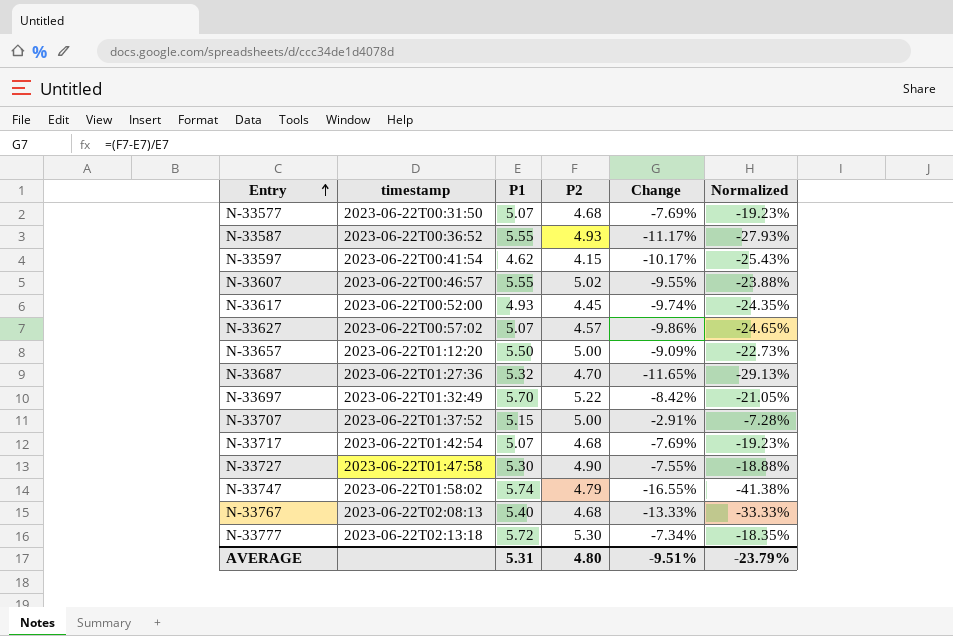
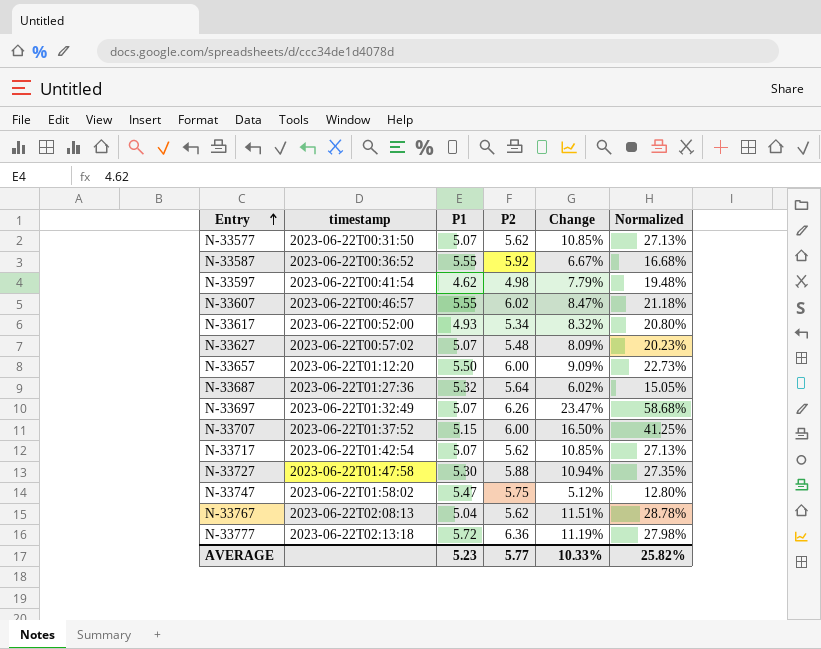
N-33577 | P2: 4.68 -> 5.62
N-33577 | Change: -7.69% -> 10.85%
N-33577 | Normalized: -19.23% -> 27.13%
N-33587 | P2: 4.93 -> 5.92
N-33587 | Change: -11.17% -> 6.67%
N-33587 | Normalized: -27.93% -> 16.68%
N-33597 | P2: 4.15 -> 4.98
N-33597 | Change: -10.17% -> 7.79%
N-33597 | Normalized: -25.43% -> 19.48%
N-33607 | P2: 5.02 -> 6.02
N-33607 | Change: -9.55% -> 8.47%
N-33607 | Normalized: -23.88% -> 21.18%
N-33617 | P2: 4.45 -> 5.34
N-33617 | Change: -9.74% -> 8.32%
N-33617 | Normalized: -24.35% -> 20.80%
N-33627 | P2: 4.57 -> 5.48
N-33627 | Change: -9.86% -> 8.09%
N-33627 | Normalized: -24.65% -> 20.23%
N-33657 | P2: 5.00 -> 6.00
N-33657 | Change: -9.09% -> 9.09%
N-33657 | Normalized: -22.73% -> 22.73%
N-33687 | P2: 4.70 -> 5.64
N-33687 | Change: -11.65% -> 6.02%
N-33687 | Normalized: -29.13% -> 15.05%
N-33697 | P1: 5.70 -> 5.07
N-33697 | P2: 5.22 -> 6.26
N-33697 | Change: -8.42% -> 23.47%
N-33697 | Normalized: -21.05% -> 58.68%
N-33707 | P2: 5.00 -> 6.00
N-33707 | Change: -2.91% -> 16.50%
N-33707 | Normalized: -7.28% -> 41.25%
N-33717 | P2: 4.68 -> 5.62
N-33717 | Change: -7.69% -> 10.85%
N-33717 | Normalized: -19.23% -> 27.13%
N-33727 | P2: 4.90 -> 5.88
N-33727 | Change: -7.55% -> 10.94%
N-33727 | Normalized: -18.88% -> 27.35%
N-33747 | P1: 5.74 -> 5.47
N-33747 | P2: 4.79 -> 5.75
N-33747 | Change: -16.55% -> 5.12%
N-33747 | Normalized: -41.38% -> 12.80%
N-33767 | P1: 5.40 -> 5.04
N-33767 | P2: 4.68 -> 5.62
N-33767 | Change: -13.33% -> 11.51%
N-33767 | Normalized: -33.33% -> 28.78%
N-33777 | P2: 5.30 -> 6.36
N-33777 | Change: -7.34% -> 11.19%
N-33777 | Normalized: -18.35% -> 27.98%
AVERAGE | P1: 5.31 -> 5.23
AVERAGE | P2: 4.80 -> 5.77
AVERAGE | Change: -9.51% -> 10.33%
AVERAGE | Normalized: -23.79% -> 25.82%

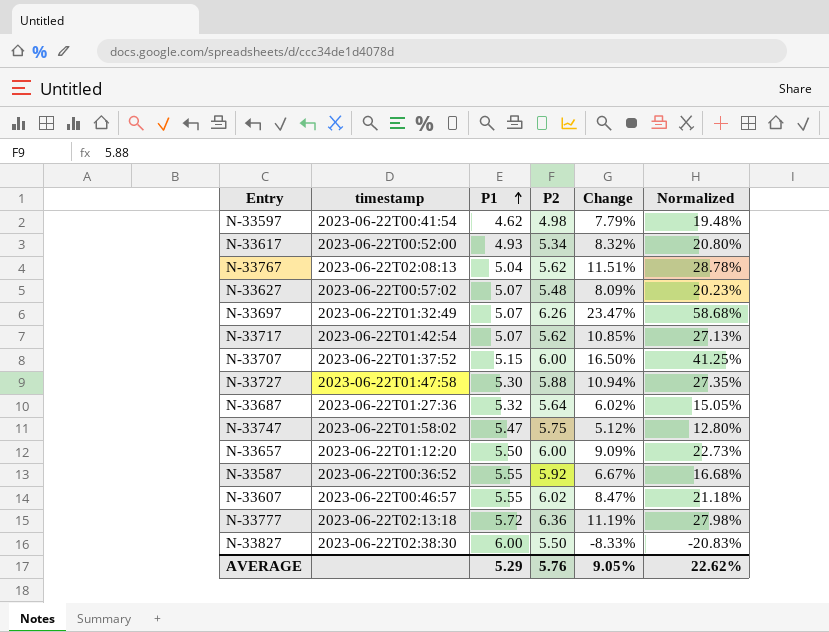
row order: Entry ascending -> P1 ascending
row N-33577: 2023-06-22T00:31:50 | 5.07 | 5.62 | 10.85% | 27.13% -> none
row N-33827: none -> 2023-06-22T02:38:30 | 6.00 | 5.50 | -8.33% | -20.83%
AVERAGE | P1: 5.23 -> 5.29
AVERAGE | P2: 5.77 -> 5.76
AVERAGE | Change: 10.33% -> 9.05%
AVERAGE | Normalized: 25.82% -> 22.62%

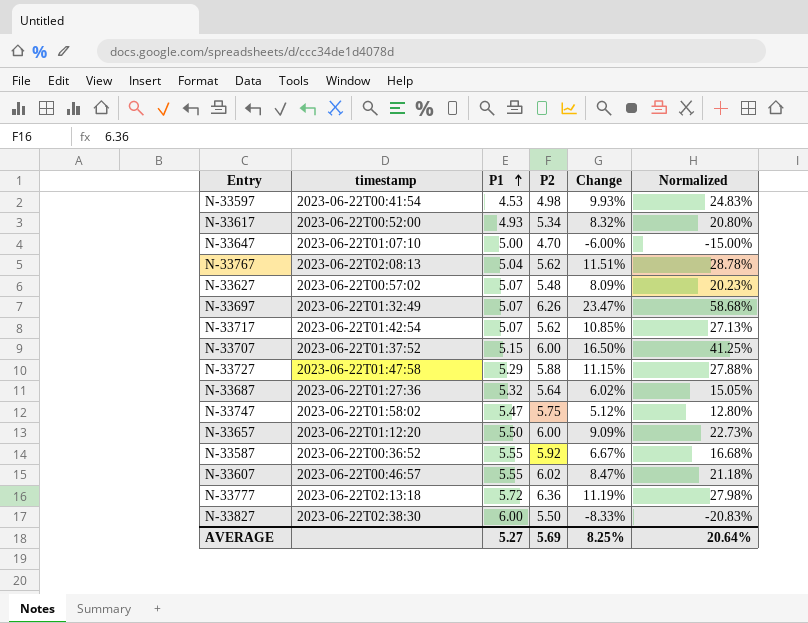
N-33597 | P1: 4.62 -> 4.53
N-33597 | Change: 7.79% -> 9.93%
N-33597 | Normalized: 19.48% -> 24.83%
row N-33647: none -> 2023-06-22T01:07:10 | 5.00 | 4.70 | -6.00% | -15.00%
N-33727 | P1: 5.30 -> 5.29
N-33727 | Change: 10.94% -> 11.15%
N-33727 | Normalized: 27.35% -> 27.88%
AVERAGE | P1: 5.29 -> 5.27
AVERAGE | P2: 5.76 -> 5.69
AVERAGE | Change: 9.05% -> 8.25%
AVERAGE | Normalized: 22.62% -> 20.64%

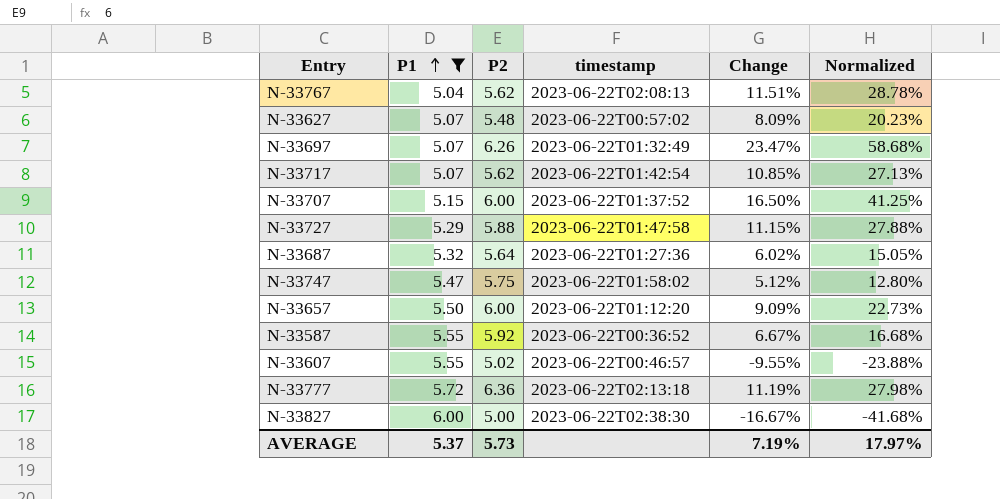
filter: none -> P1 >= 5.04
column timestamp | position: 2 -> 4
N-33607 | P2: 6.02 -> 5.02
N-33607 | Change: 8.47% -> -9.55%
N-33607 | Normalized: 21.18% -> -23.88%
N-33827 | P2: 5.50 -> 5.00
N-33827 | Change: -8.33% -> -16.67%
N-33827 | Normalized: -20.83% -> -41.68%
AVERAGE | P1: 5.27 -> 5.37
AVERAGE | P2: 5.69 -> 5.73
AVERAGE | Change: 8.25% -> 7.19%
AVERAGE | Normalized: 20.64% -> 17.97%

